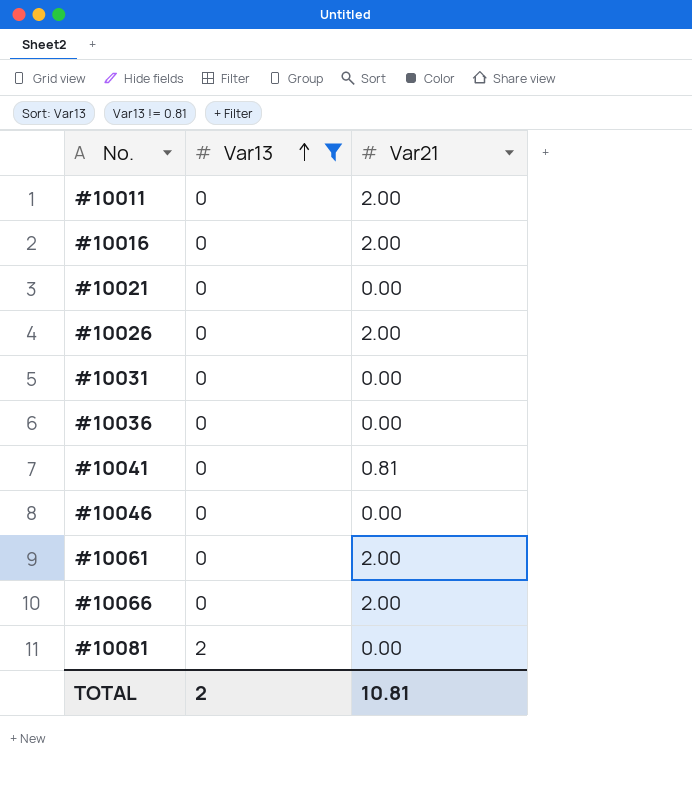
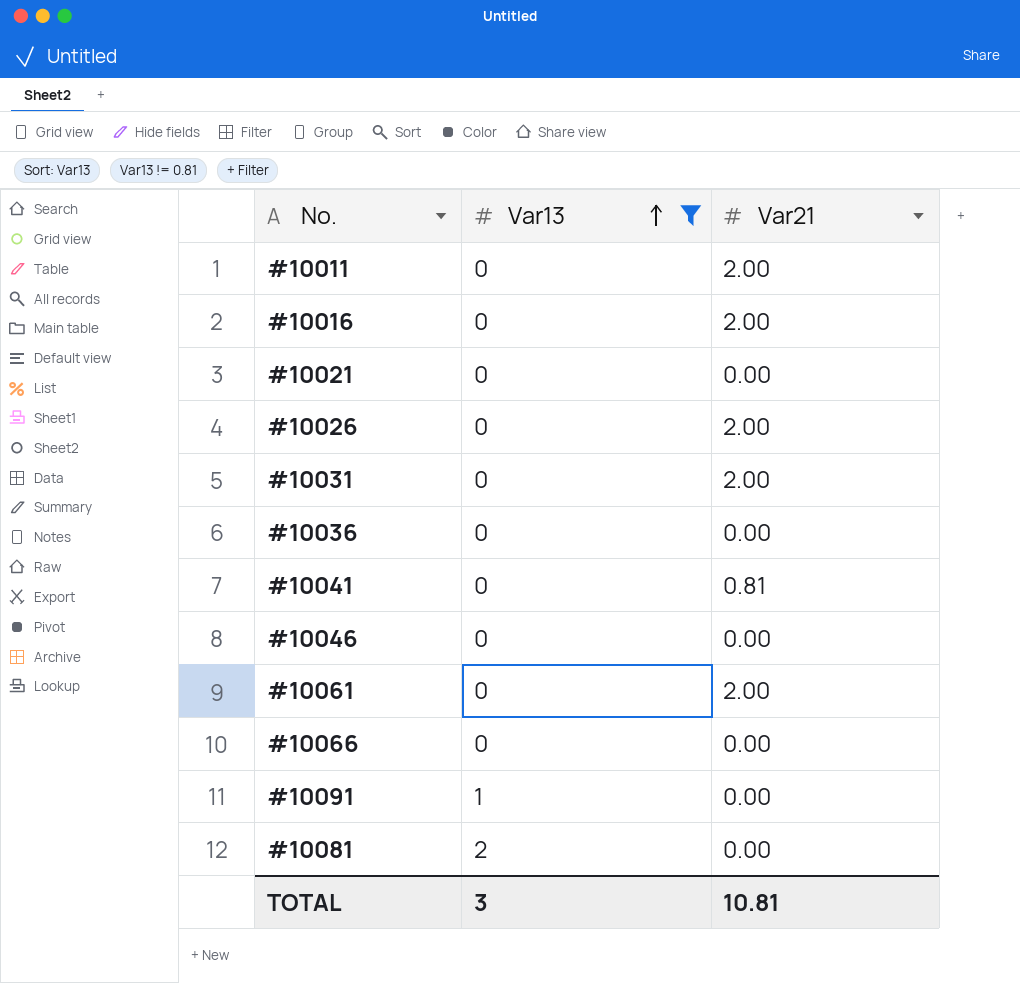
#10031 | Var21: 0.00 -> 2.00
#10066 | Var21: 2.00 -> 0.00
row #10091: none -> 1 | 0.00
TOTAL | Var13: 2 -> 3

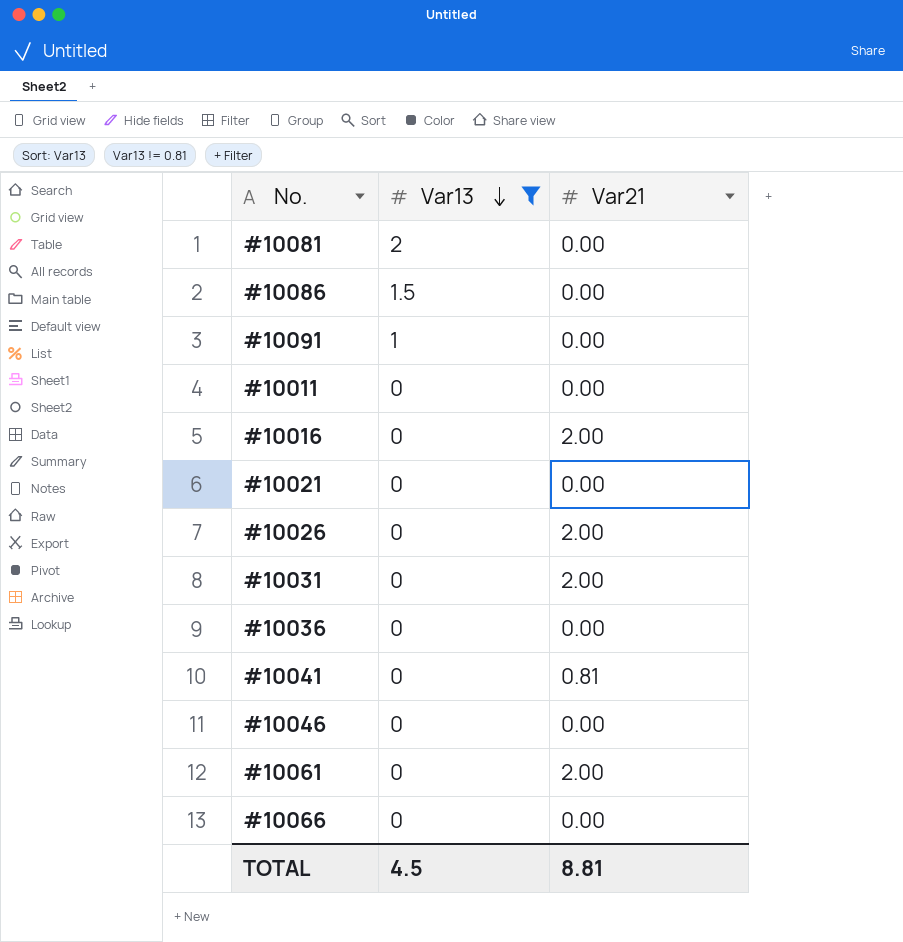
row order: Var13 ascending -> Var13 descending
row #10086: none -> 1.5 | 0.00
#10011 | Var21: 2.00 -> 0.00
TOTAL | Var13: 3 -> 4.5
TOTAL | Var21: 10.81 -> 8.81

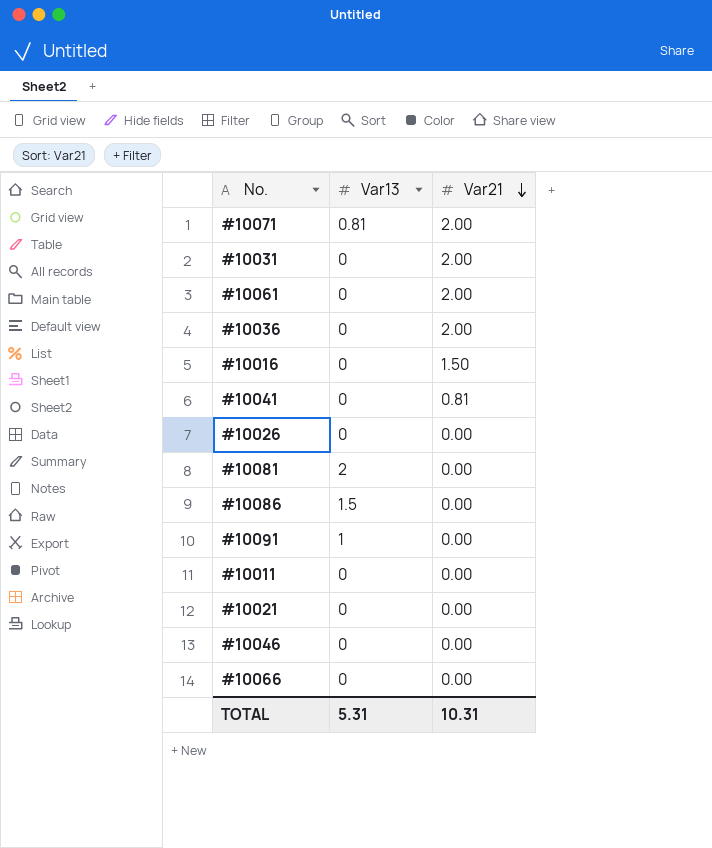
filter: Var13 != 0.81 -> none
row order: Var13 descending -> Var21 descending
#10036 | Var21: 0.00 -> 2.00
#10016 | Var21: 2.00 -> 1.50
#10026 | Var21: 2.00 -> 0.00
TOTAL | Var13: 4.5 -> 5.31
TOTAL | Var21: 8.81 -> 10.31

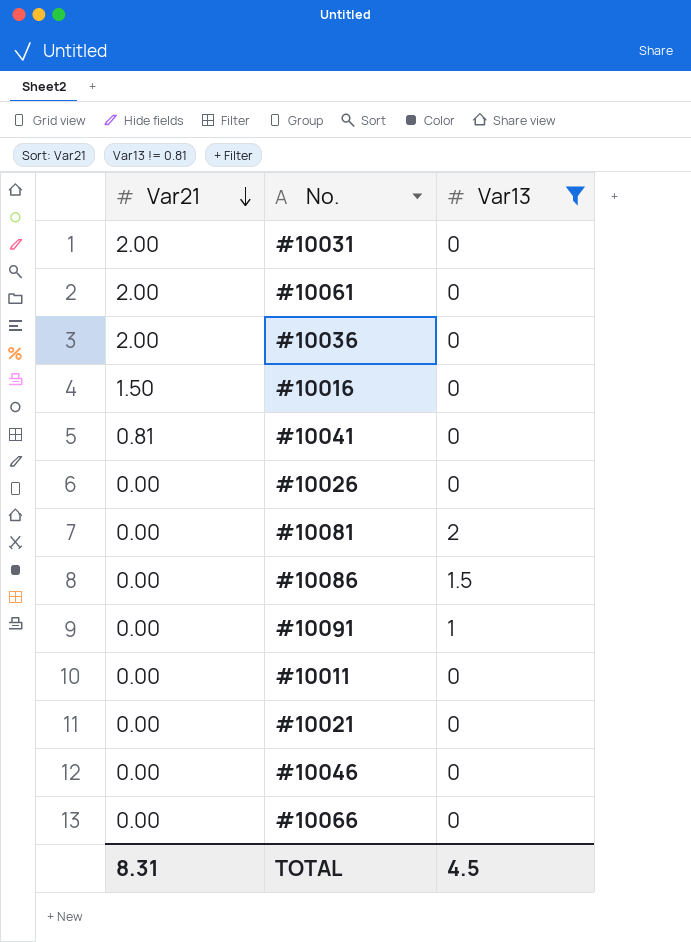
filter: none -> Var13 != 0.81
column Var21 | position: 3 -> 1
TOTAL | Var21: 10.31 -> 8.31
TOTAL | Var13: 5.31 -> 4.5

